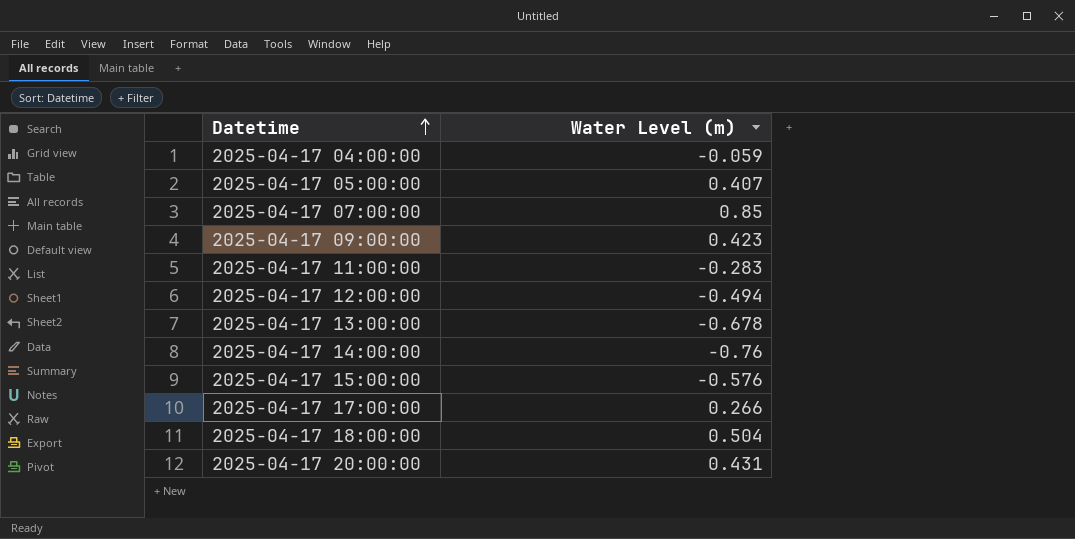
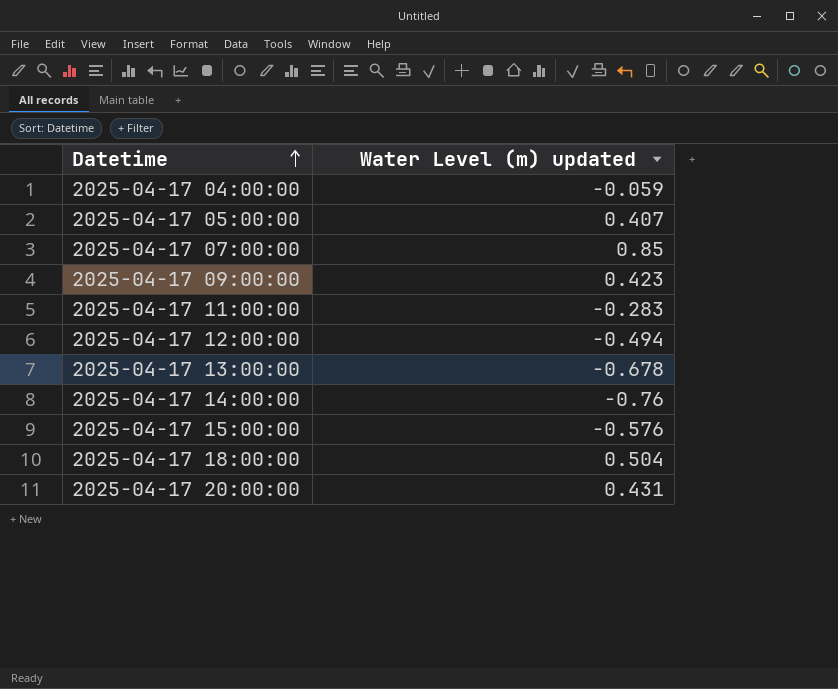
column name: Water Level (m) -> Water Level (m) updated
row 2025-04-17 17:00:00: 0.266 -> none

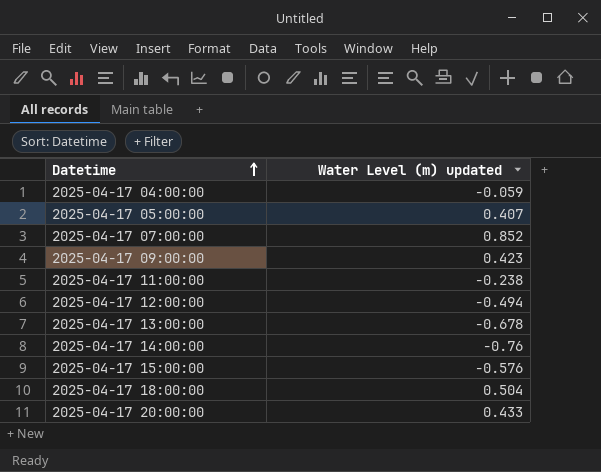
2025-04-17 07:00:00 | Water Level (m) updated: 0.85 -> 0.852
2025-04-17 11:00:00 | Water Level (m) updated: -0.283 -> -0.238
2025-04-17 20:00:00 | Water Level (m) updated: 0.431 -> 0.433

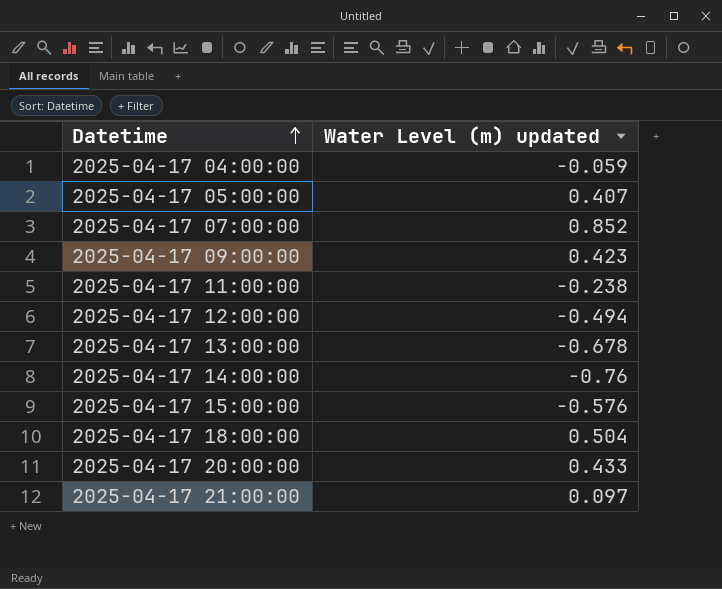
row 2025-04-17 21:00:00: none -> 0.097

